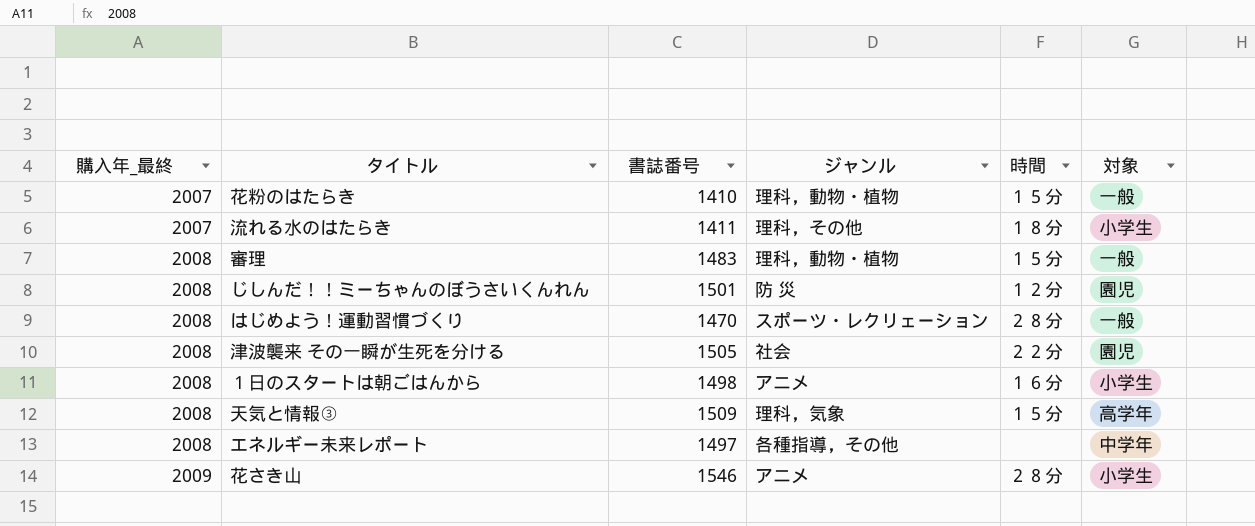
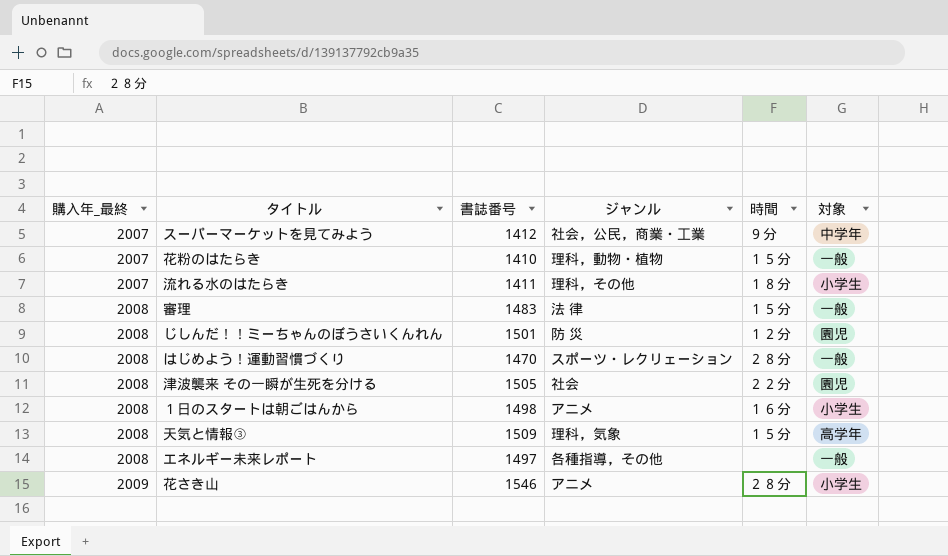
row スーパーマーケットを見てみよう: none -> 2007 | 1412 | 社会，公民，商業・工業 | ９分 | 中学年
審理 | ジャンル: 理科，動物・植物 -> 法 律
エネルギー未来レポート | 対象: 中学年 -> 一般

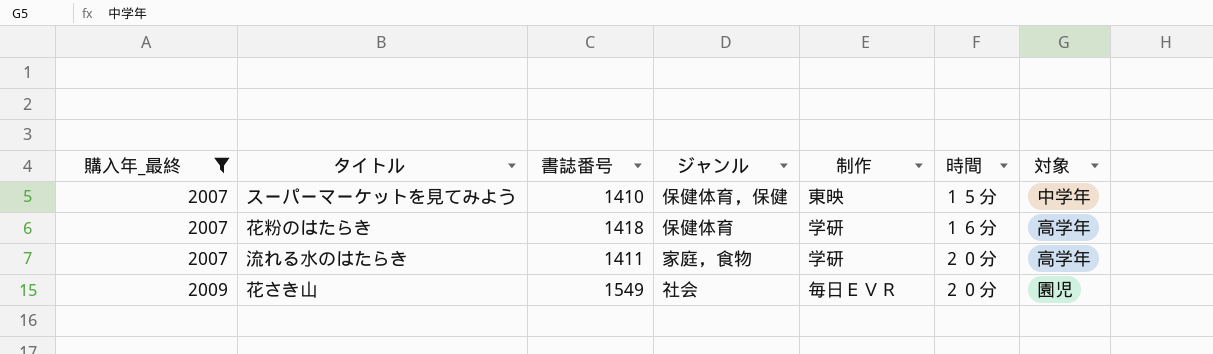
filter: none -> 購入年_最終 != 2008
column 制作 | position: none -> 5
スーパーマーケットを見てみよう | 書誌番号: 1412 -> 1410
スーパーマーケットを見てみよう | ジャンル: 社会，公民，商業・工業 -> 保健体育，保健
スーパーマーケットを見てみよう | 時間: ９分 -> １５分
花粉のはたらき | 書誌番号: 1410 -> 1418
花粉のはたらき | ジャンル: 理科，動物・植物 -> 保健体育
花粉のはたらき | 時間: １５分 -> １６分
花粉のはたらき | 対象: 一般 -> 高学年
流れる水のはたらき | ジャンル: 理科，その他 -> 家庭，食物
流れる水のはたらき | 時間: １８分 -> ２０分
流れる水のはたらき | 対象: 小学生 -> 高学年
花さき山 | 書誌番号: 1546 -> 1549
花さき山 | ジャンル: アニメ -> 社会
花さき山 | 時間: ２８分 -> ２０分
花さき山 | 対象: 小学生 -> 園児

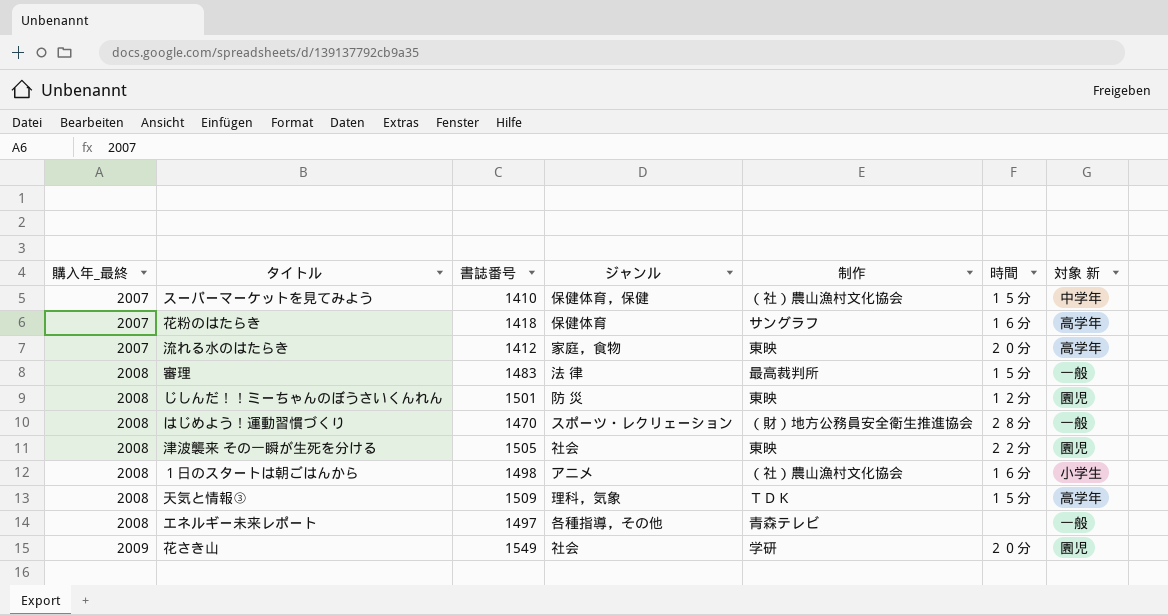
filter: 購入年_最終 != 2008 -> none
column name: 対象 -> 対象 新
スーパーマーケットを見てみよう | 制作: 東映 -> （社）農山漁村文化協会
花粉のはたらき | 制作: 学研 -> サングラフ
流れる水のはたらき | 書誌番号: 1411 -> 1412
流れる水のはたらき | 制作: 学研 -> 東映
花さき山 | 制作: 毎日ＥＶＲ -> 学研

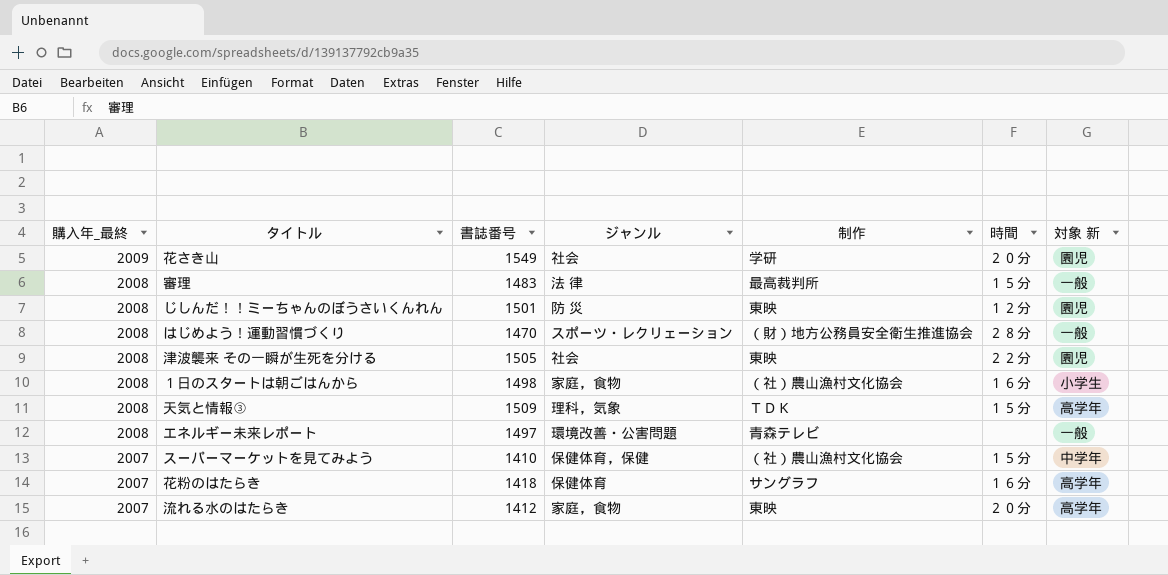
row order: 購入年_最終 ascending -> 購入年_最終 descending
１日のスタートは朝ごはんから | ジャンル: アニメ -> 家庭，食物
エネルギー未来レポート | ジャンル: 各種指導，その他 -> 環境改善・公害問題

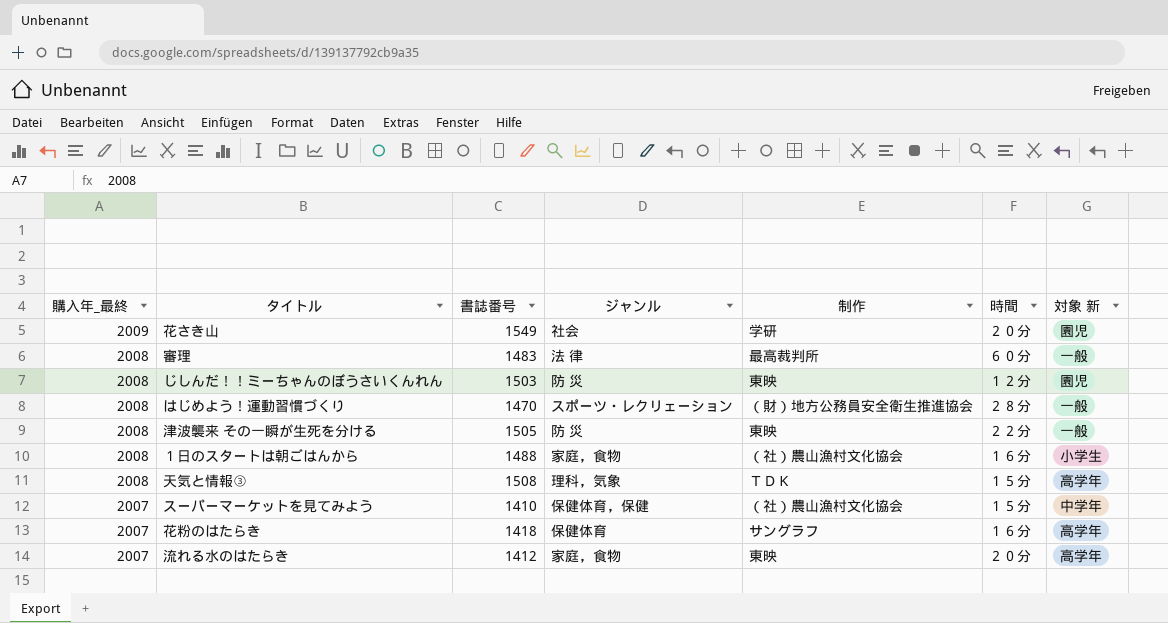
row エネルギー未来レポート: 2008 | 1497 | 環境改善・公害問題 | 青森テレビ | none | 一般 -> none
審理 | 時間: １５分 -> ６０分
じしんだ！！ミーちゃんのぼうさいくんれん | 書誌番号: 1501 -> 1503
津波襲来 その一瞬が生死を分ける | ジャンル: 社会 -> 防 災
津波襲来 その一瞬が生死を分ける | 対象 新: 園児 -> 一般
１日のスタートは朝ごはんから | 書誌番号: 1498 -> 1488
天気と情報③ | 書誌番号: 1509 -> 1508

